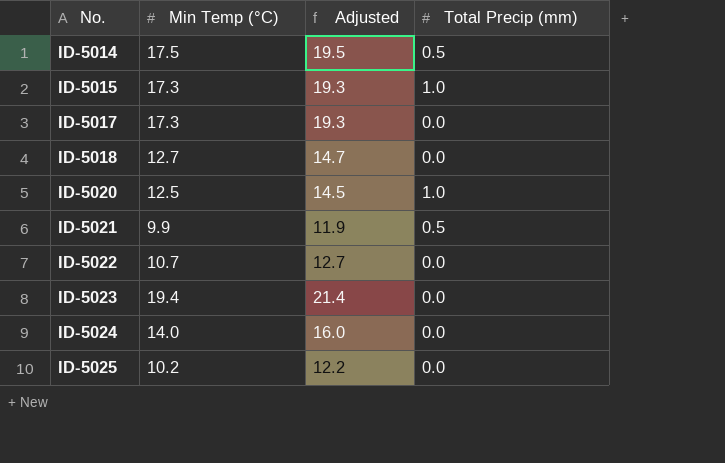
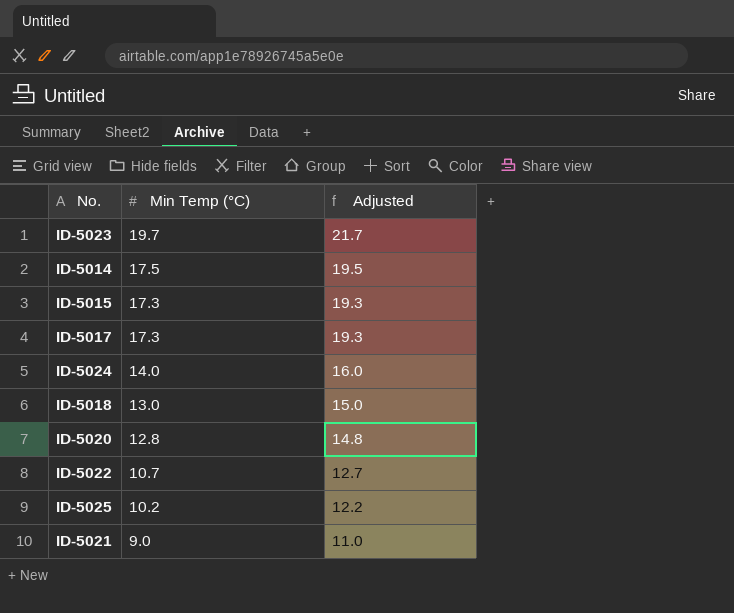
row order: No. ascending -> Min Temp (°C) descending
column Total Precip (mm) | position: 4 -> none
ID-5023 | Min Temp (°C): 19.4 -> 19.7
ID-5023 | Adjusted: 21.4 -> 21.7
ID-5018 | Min Temp (°C): 12.7 -> 13.0
ID-5018 | Adjusted: 14.7 -> 15.0
ID-5020 | Min Temp (°C): 12.5 -> 12.8
ID-5020 | Adjusted: 14.5 -> 14.8
ID-5021 | Min Temp (°C): 9.9 -> 9.0
ID-5021 | Adjusted: 11.9 -> 11.0

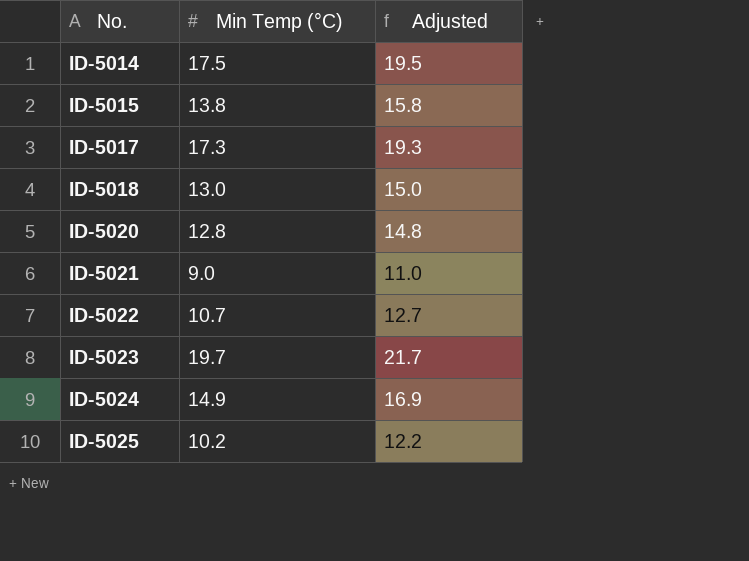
row order: Min Temp (°C) descending -> No. ascending
ID-5015 | Min Temp (°C): 17.3 -> 13.8
ID-5015 | Adjusted: 19.3 -> 15.8
ID-5024 | Min Temp (°C): 14.0 -> 14.9
ID-5024 | Adjusted: 16.0 -> 16.9

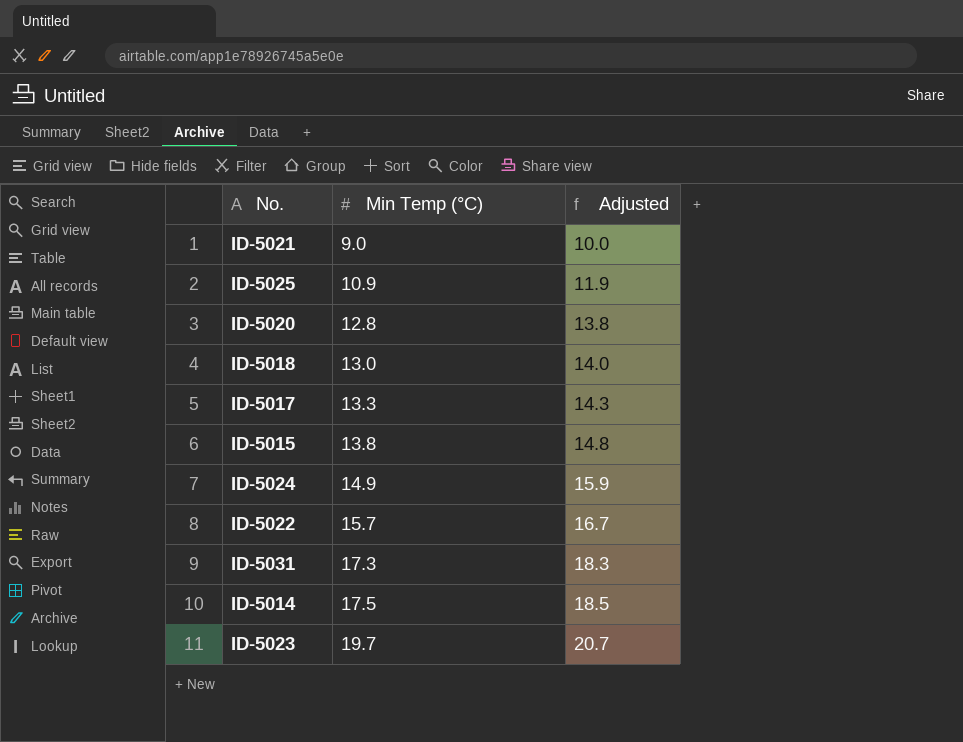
row order: No. ascending -> Min Temp (°C) ascending
column Adjusted | formula: [Min Temp (°C)] + 2 -> [Min Temp (°C)] + 1
ID-5025 | Min Temp (°C): 10.2 -> 10.9
ID-5017 | Min Temp (°C): 17.3 -> 13.3
ID-5022 | Min Temp (°C): 10.7 -> 15.7
row ID-5031: none -> 17.3 | 18.3

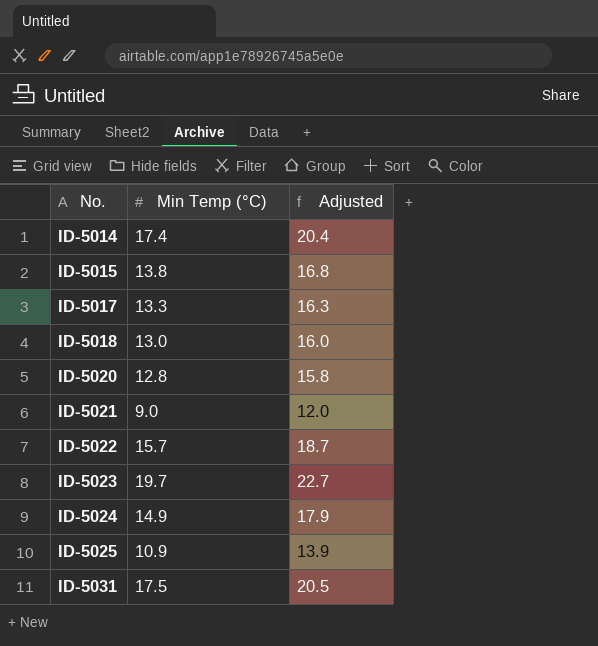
row order: Min Temp (°C) ascending -> No. ascending
column Adjusted | formula: [Min Temp (°C)] + 1 -> [Min Temp (°C)] + 3
ID-5014 | Min Temp (°C): 17.5 -> 17.4
ID-5031 | Min Temp (°C): 17.3 -> 17.5

